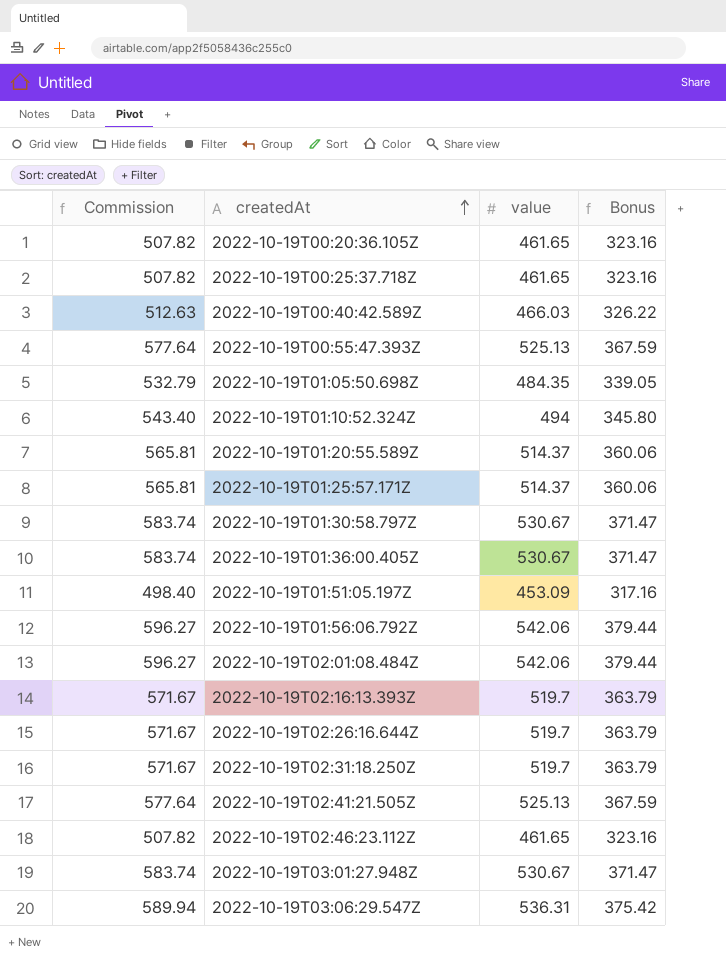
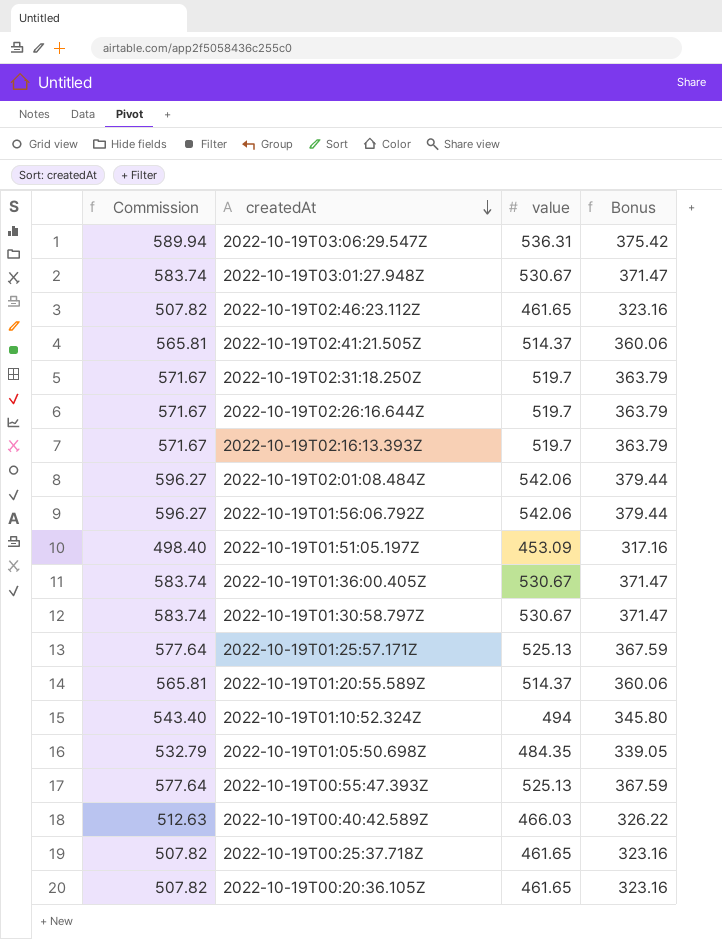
row order: createdAt ascending -> createdAt descending
2022-10-19T02:41:21.505Z | Commission: 577.64 -> 565.81
2022-10-19T02:41:21.505Z | value: 525.13 -> 514.37
2022-10-19T02:41:21.505Z | Bonus: 367.59 -> 360.06
2022-10-19T01:25:57.171Z | Commission: 565.81 -> 577.64
2022-10-19T01:25:57.171Z | value: 514.37 -> 525.13
2022-10-19T01:25:57.171Z | Bonus: 360.06 -> 367.59

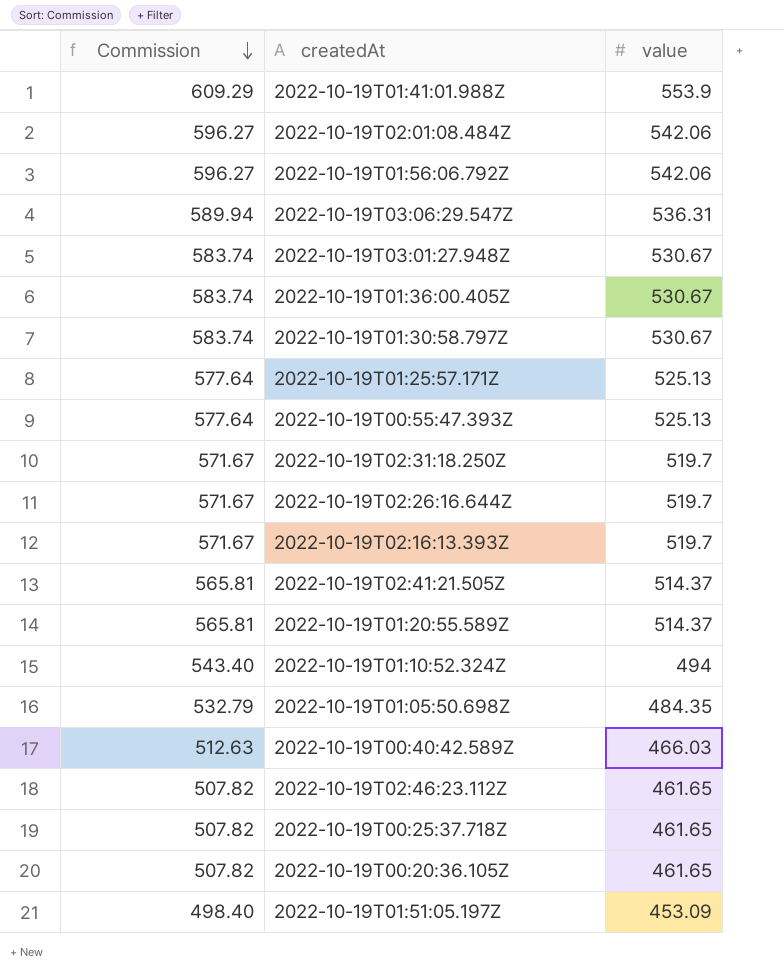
row order: createdAt descending -> Commission descending
column Bonus | formula: [value] * 0.7 -> none
row 2022-10-19T01:41:01.988Z: none -> 609.29 | 553.9

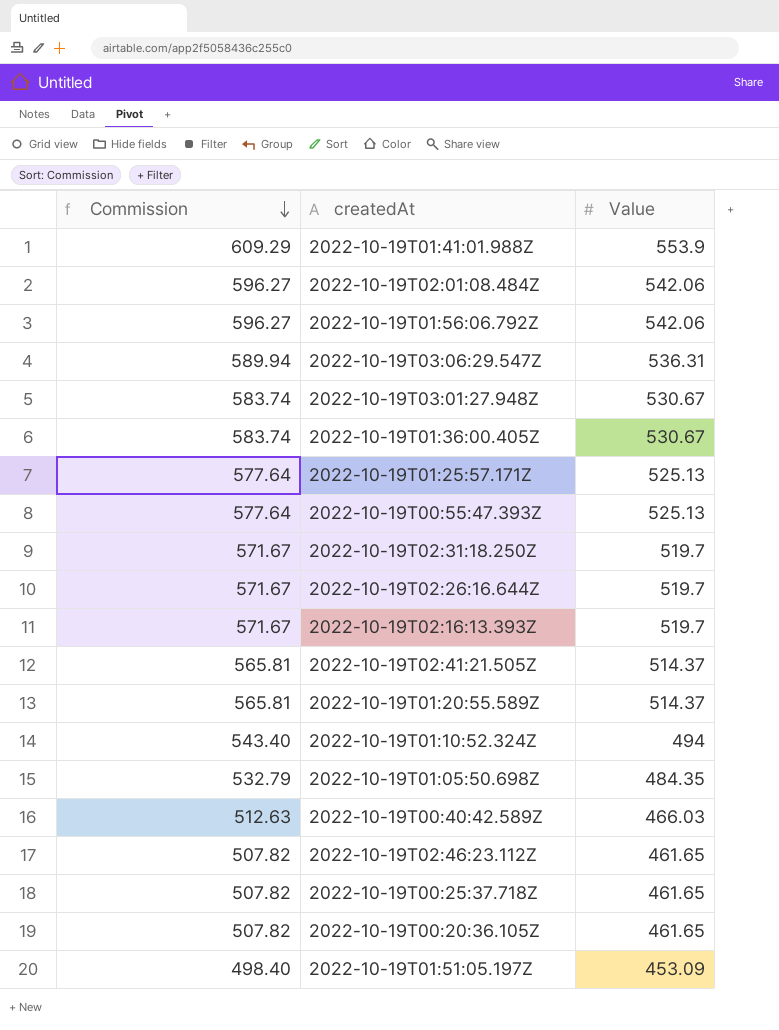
column name: value -> Value
row 2022-10-19T01:30:58.797Z: 583.74 | 530.67 -> none

